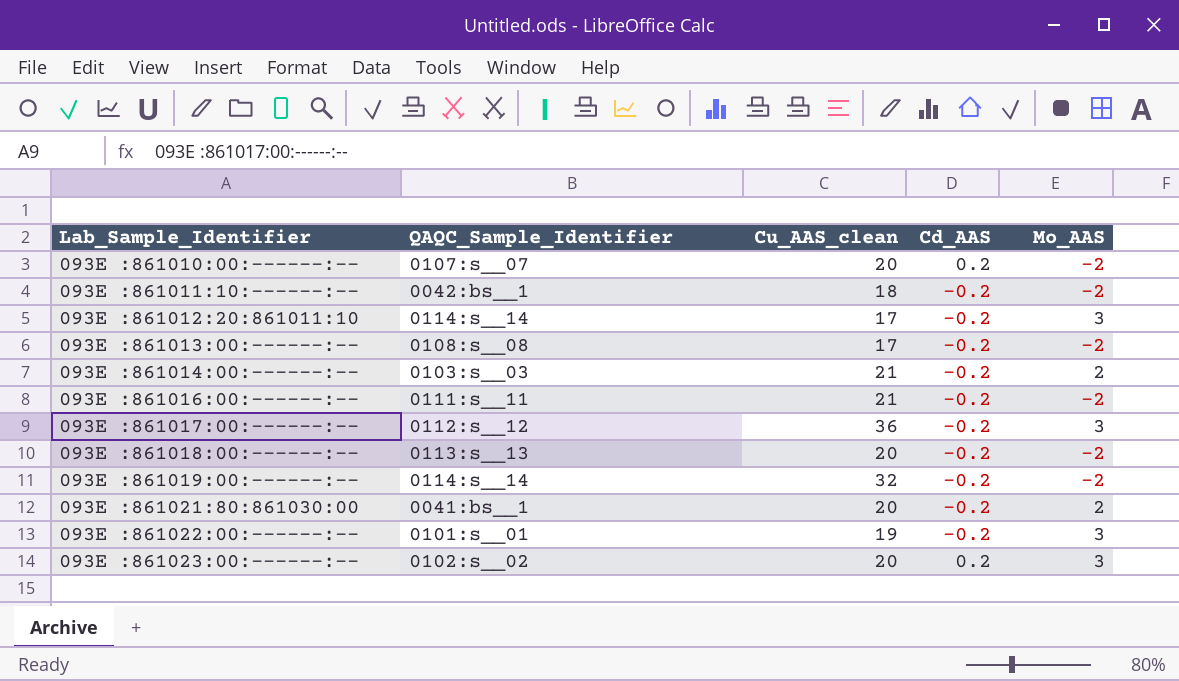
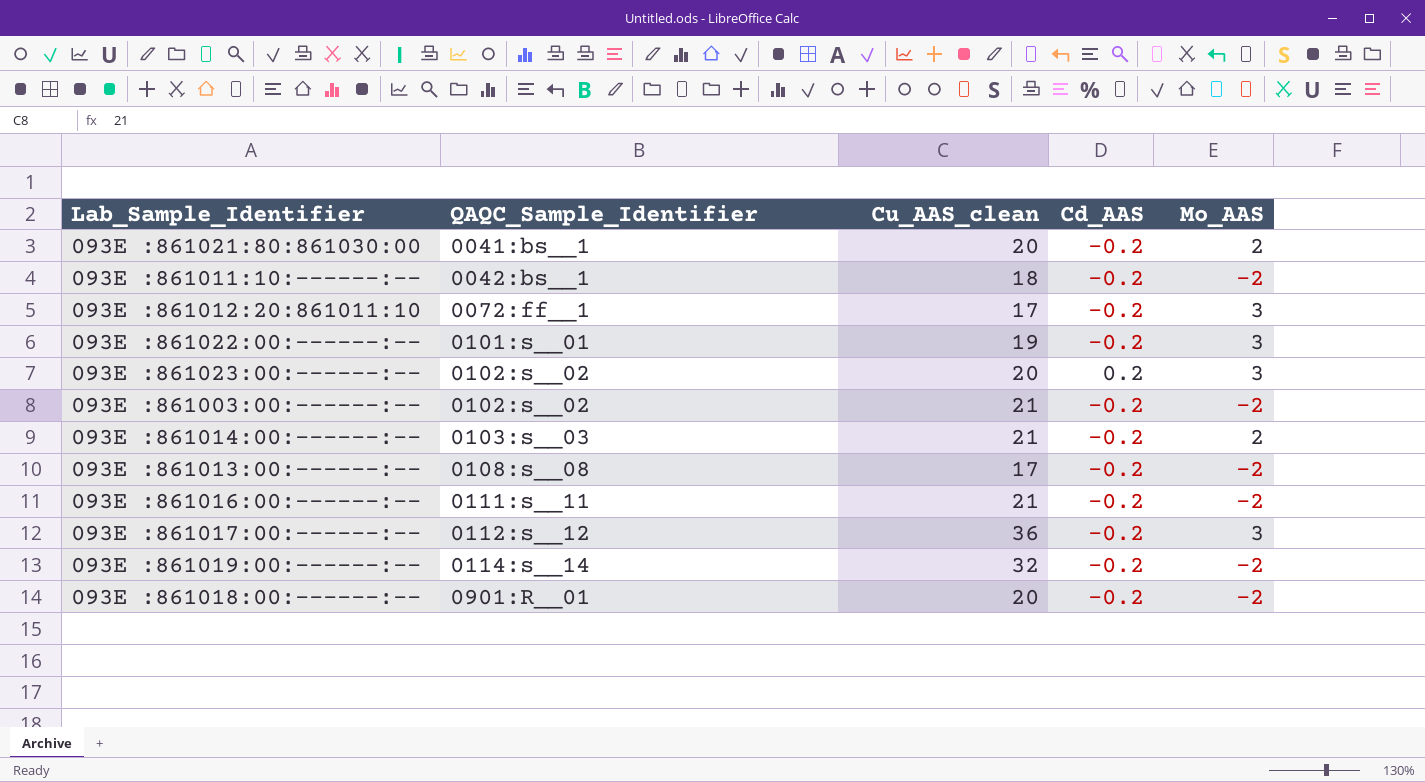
row order: Lab_Sample_Identifier ascending -> QAQC_Sample_Identifier ascending
row 093E :861010:00:------:--: 0107:s__07 | 20 | 0.2 | -2 -> none
093E :861012:20:861011:10 | QAQC_Sample_Identifier: 0114:s__14 -> 0072:ff__1
row 093E :861003:00:------:--: none -> 0102:s__02 | 21 | -0.2 | -2
093E :861018:00:------:-- | QAQC_Sample_Identifier: 0113:s__13 -> 0901:R__01

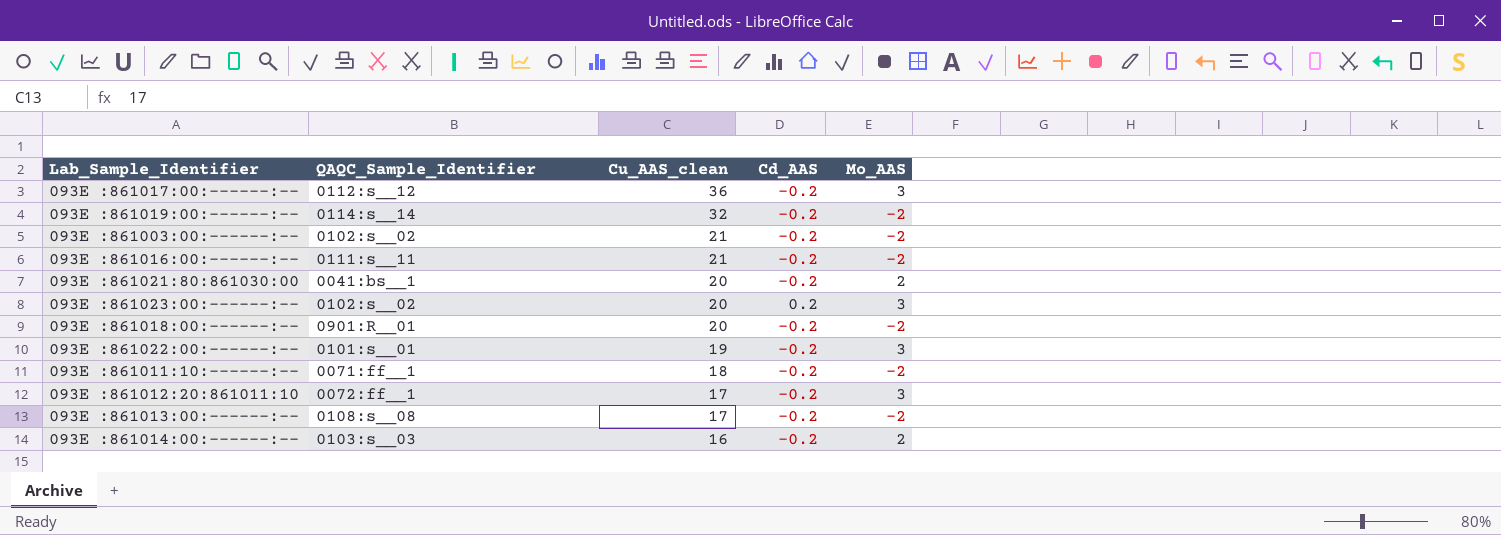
row order: QAQC_Sample_Identifier ascending -> Cu_AAS_clean descending
093E :861011:10:------:-- | QAQC_Sample_Identifier: 0042:bs__1 -> 0071:ff__1
093E :861014:00:------:-- | Cu_AAS_clean: 21 -> 16

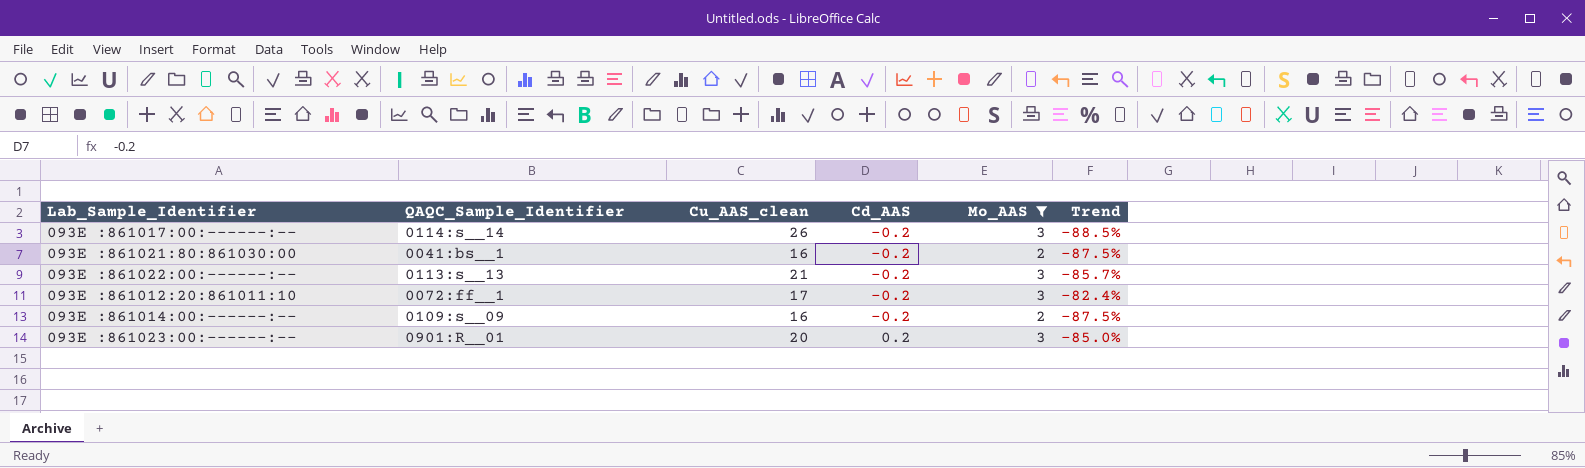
filter: none -> Mo_AAS != -2
row order: Cu_AAS_clean descending -> Cd_AAS ascending
column Trend | formula: none -> ([Mo_AAS] - [Cu_AAS_clean]) / [Cu_AAS_clean]
093E :861017:00:------:-- | QAQC_Sample_Identifier: 0112:s__12 -> 0114:s__14
093E :861017:00:------:-- | Cu_AAS_clean: 36 -> 26
093E :861021:80:861030:00 | Cu_AAS_clean: 20 -> 16
093E :861022:00:------:-- | QAQC_Sample_Identifier: 0101:s__01 -> 0113:s__13
093E :861022:00:------:-- | Cu_AAS_clean: 19 -> 21
093E :861014:00:------:-- | QAQC_Sample_Identifier: 0103:s__03 -> 0109:s__09
093E :861023:00:------:-- | QAQC_Sample_Identifier: 0102:s__02 -> 0901:R__01

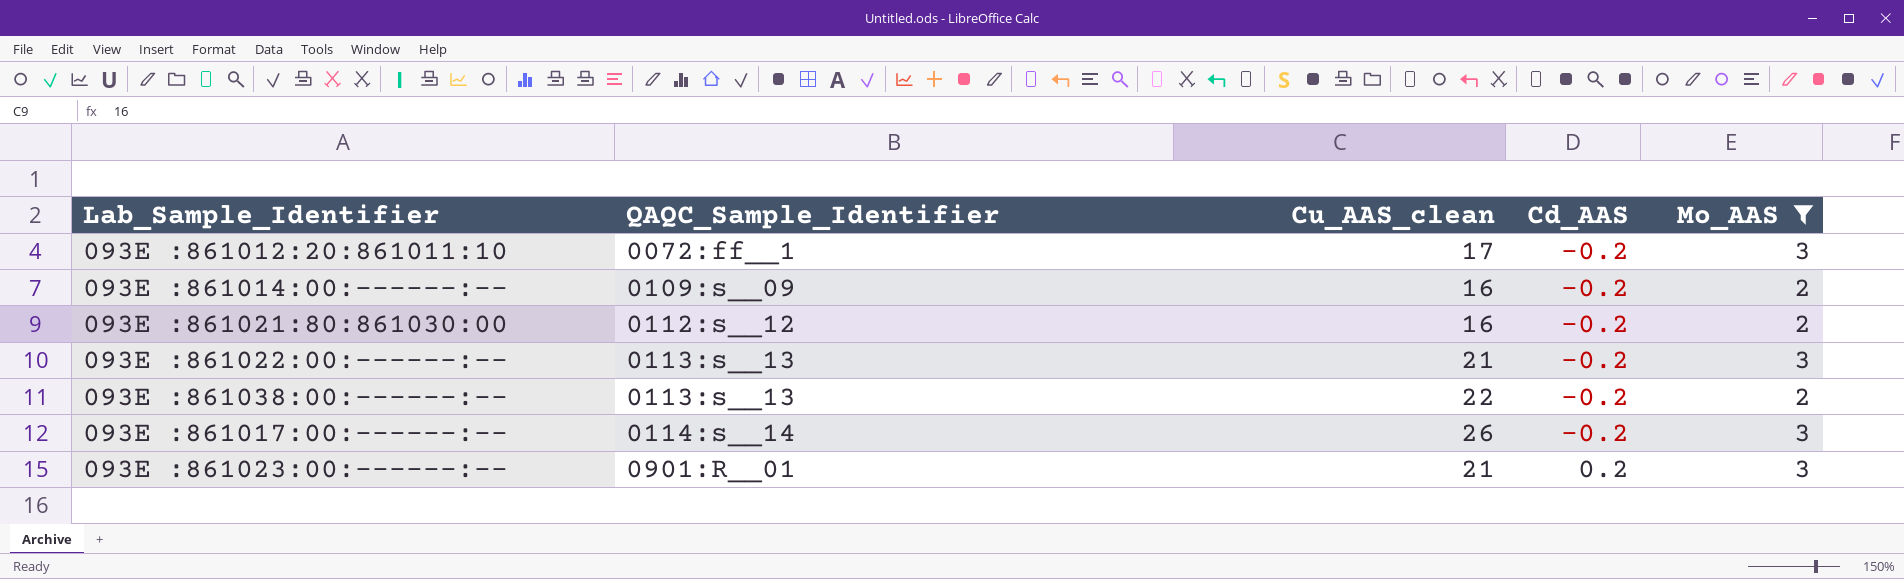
row order: Cd_AAS ascending -> QAQC_Sample_Identifier ascending
column Trend | formula: ([Mo_AAS] - [Cu_AAS_clean]) / [Cu_AAS_clean] -> none
093E :861021:80:861030:00 | QAQC_Sample_Identifier: 0041:bs__1 -> 0112:s__12
row 093E :861038:00:------:--: none -> 0113:s__13 | 22 | -0.2 | 2
093E :861023:00:------:-- | Cu_AAS_clean: 20 -> 21

